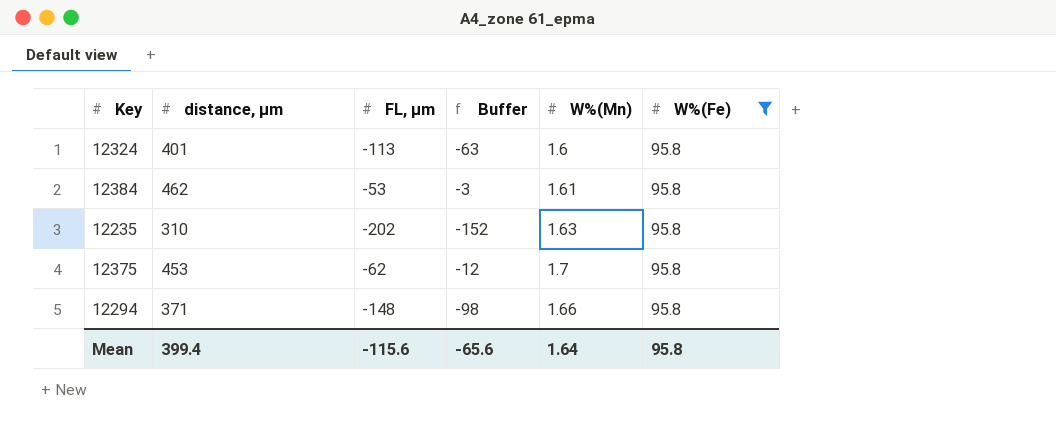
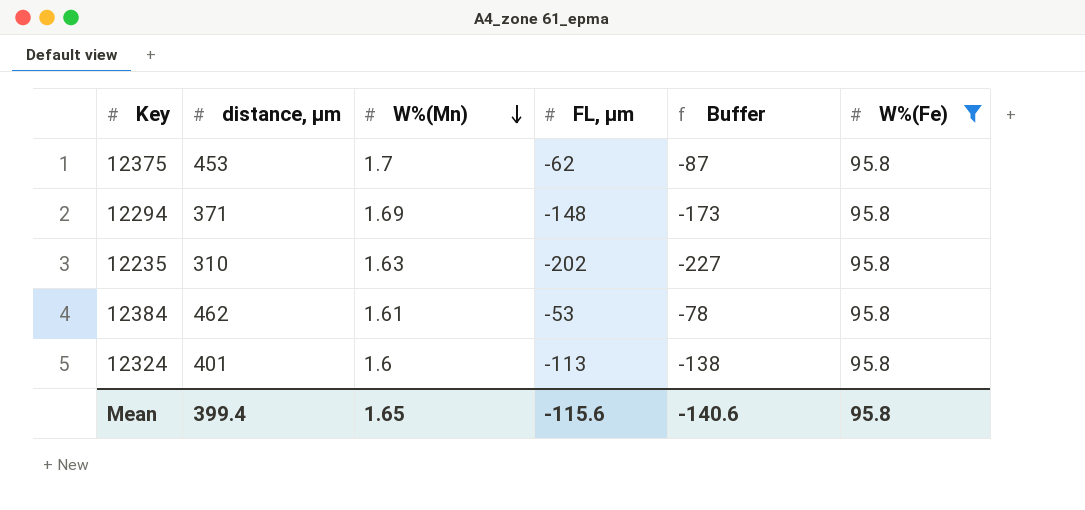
row order: none -> W%(Mn) descending
column W%(Mn) | position: 5 -> 3
column Buffer | formula: [FL, µm] + 50 -> [FL, µm] - 25
12294 | W%(Mn): 1.66 -> 1.69
Mean | W%(Mn): 1.64 -> 1.65
Mean | Buffer: -65.6 -> -140.6

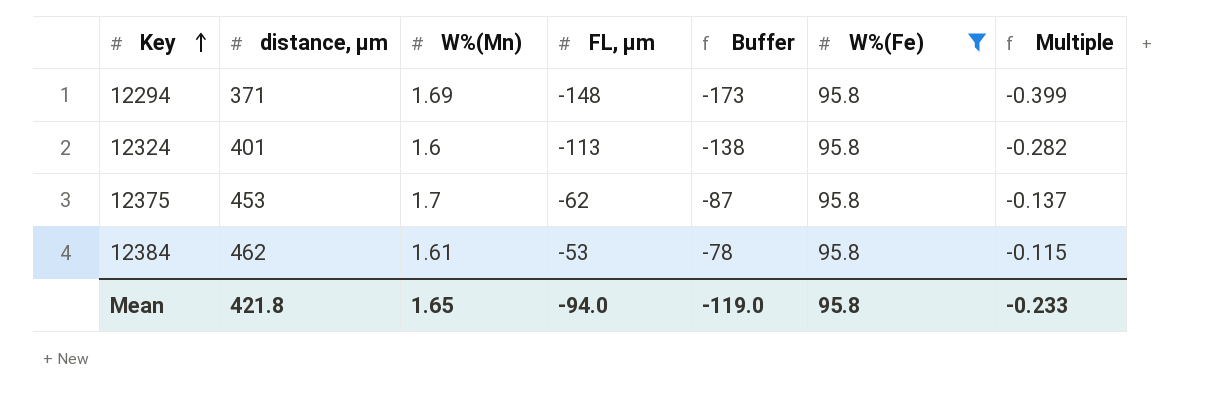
row order: W%(Mn) descending -> Key ascending
column Multiple | formula: none -> [FL, µm] / [distance, µm]
row 12235: 310 | 1.63 | -202 | -227 | 95.8 -> none
Mean | distance, µm: 399.4 -> 421.8
Mean | FL, µm: -115.6 -> -94.0
Mean | Buffer: -140.6 -> -119.0

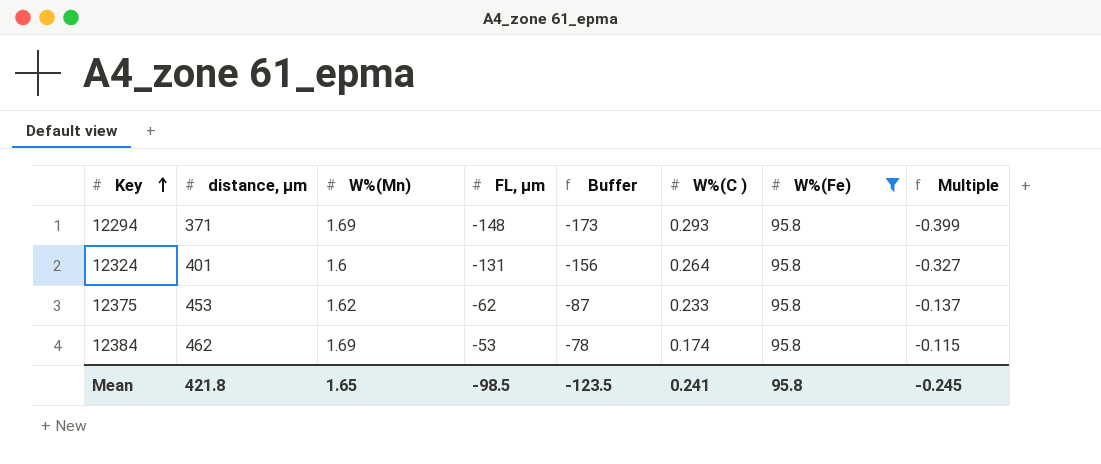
column W%(C ) | position: none -> 6
12324 | FL, µm: -113 -> -131
12324 | Buffer: -138 -> -156
12324 | Multiple: -0.282 -> -0.327
12375 | W%(Mn): 1.7 -> 1.62
12384 | W%(Mn): 1.61 -> 1.69
Mean | FL, µm: -94.0 -> -98.5
Mean | Buffer: -119.0 -> -123.5
Mean | Multiple: -0.233 -> -0.245

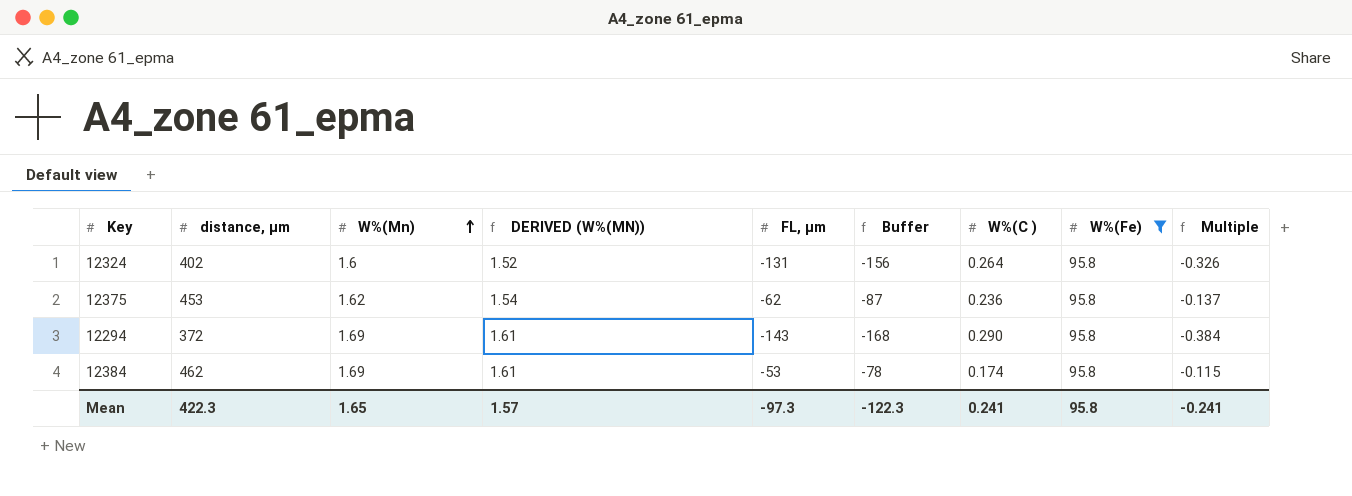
row order: Key ascending -> W%(Mn) ascending
column DERIVED (W%(MN)) | formula: none -> [W%(Mn)] * 0.95
12324 | distance, µm: 401 -> 402
12324 | Multiple: -0.327 -> -0.326
12375 | W%(C ): 0.233 -> 0.236
12294 | distance, µm: 371 -> 372
12294 | FL, µm: -148 -> -143
12294 | Buffer: -173 -> -168
12294 | W%(C ): 0.293 -> 0.290
12294 | Multiple: -0.399 -> -0.384
Mean | distance, µm: 421.8 -> 422.3
Mean | FL, µm: -98.5 -> -97.3
Mean | Buffer: -123.5 -> -122.3
Mean | Multiple: -0.245 -> -0.241

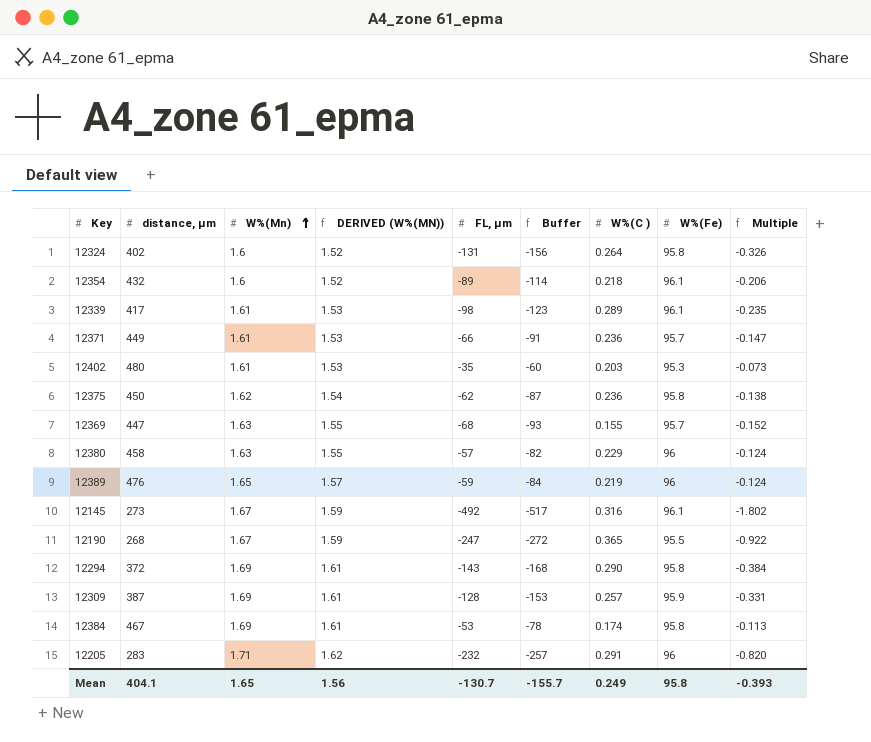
filter: W%(Fe) = 95.8 -> none
12375 | distance, µm: 453 -> 450
12375 | Multiple: -0.137 -> -0.138
12384 | distance, µm: 462 -> 467
12384 | Multiple: -0.115 -> -0.113
Mean | distance, µm: 422.3 -> 404.1
Mean | DERIVED (W%(MN)): 1.57 -> 1.56
Mean | FL, µm: -97.3 -> -130.7
Mean | Buffer: -122.3 -> -155.7
Mean | W%(C ): 0.241 -> 0.249
Mean | Multiple: -0.241 -> -0.393

